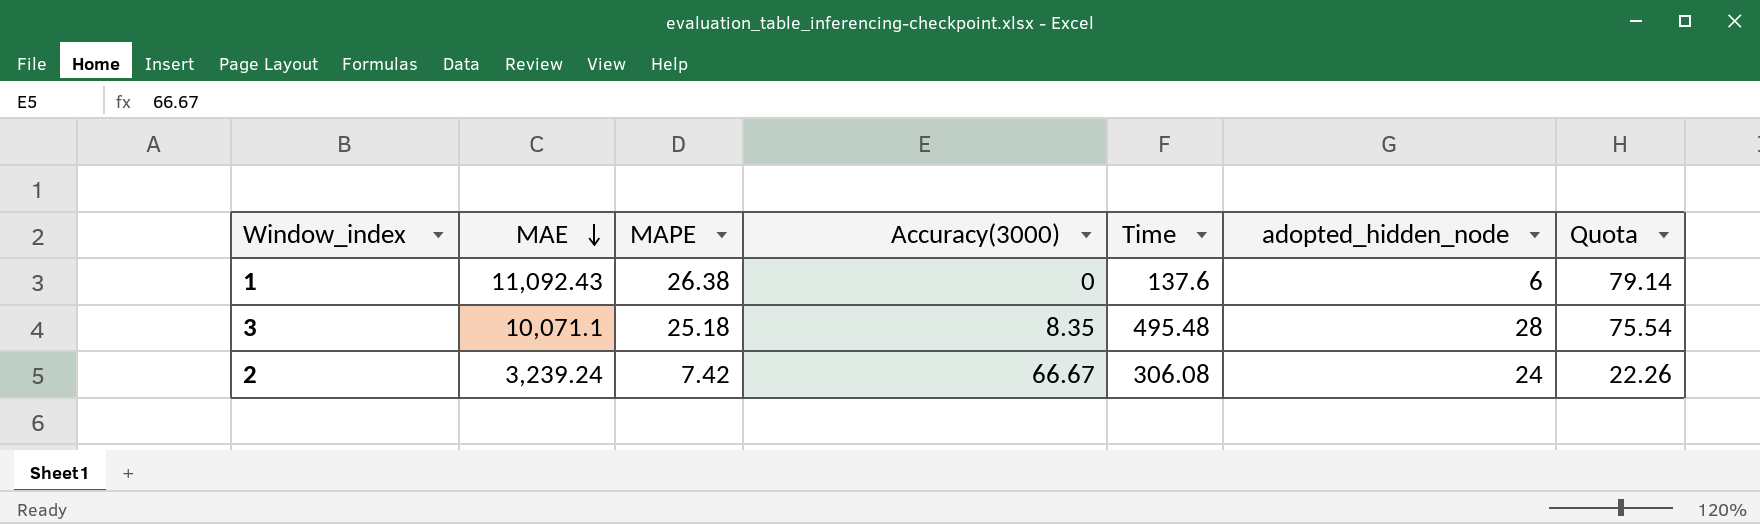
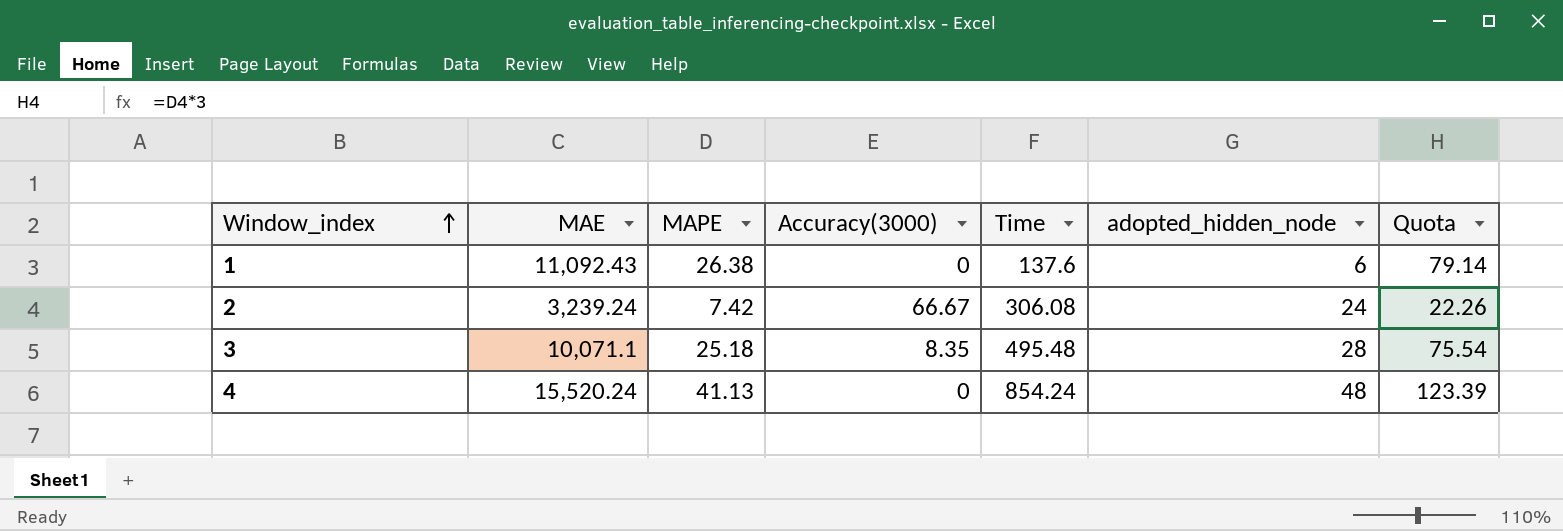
row order: MAE descending -> Window_index ascending
row 4: none -> 15,520.24 | 41.13 | 0 | 854.24 | 48 | 123.39

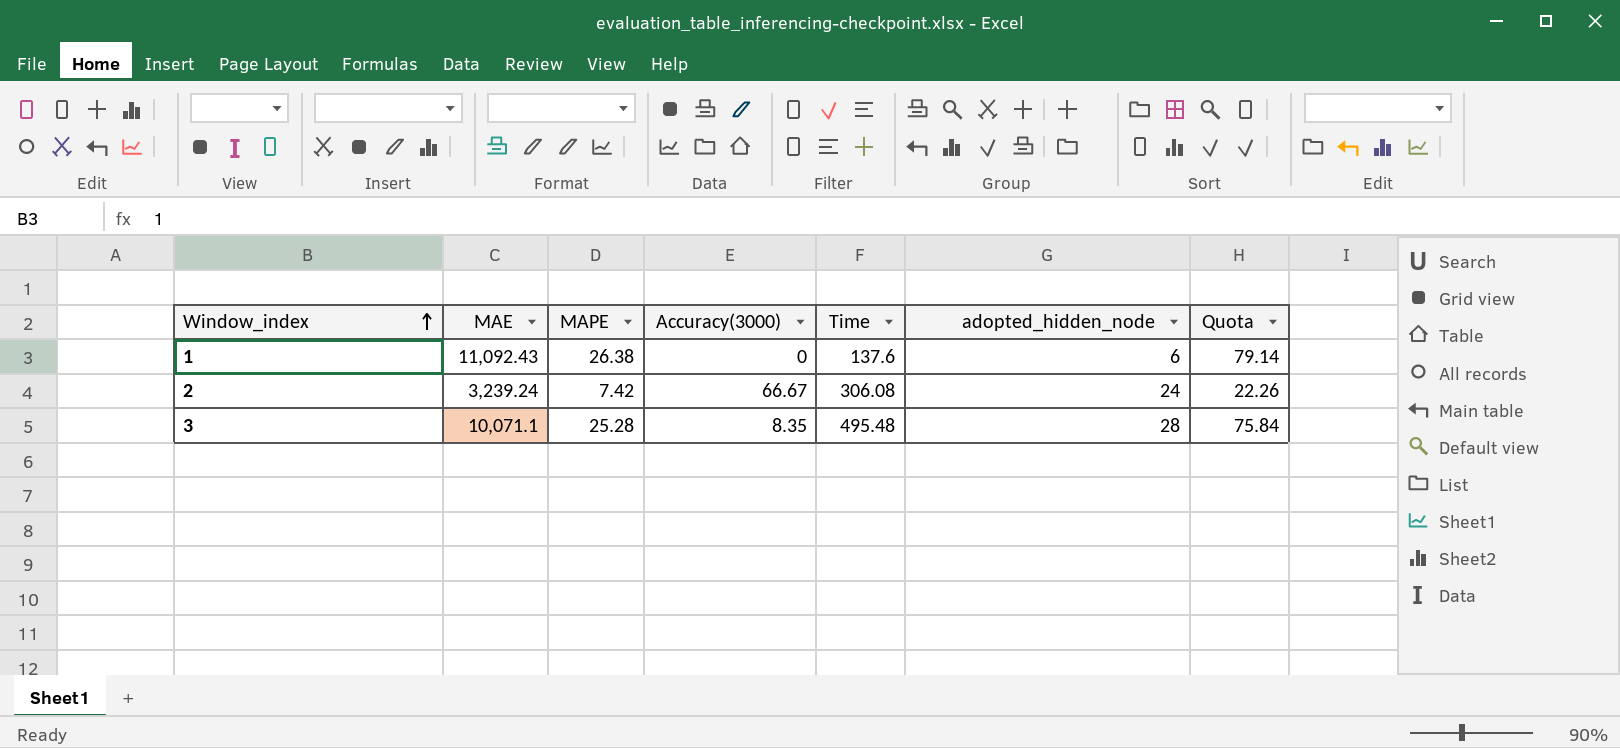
row 4: 15,520.24 | 41.13 | 0 | 854.24 | 48 | 123.39 -> none
3 | MAPE: 25.18 -> 25.28
3 | Quota: 75.54 -> 75.84

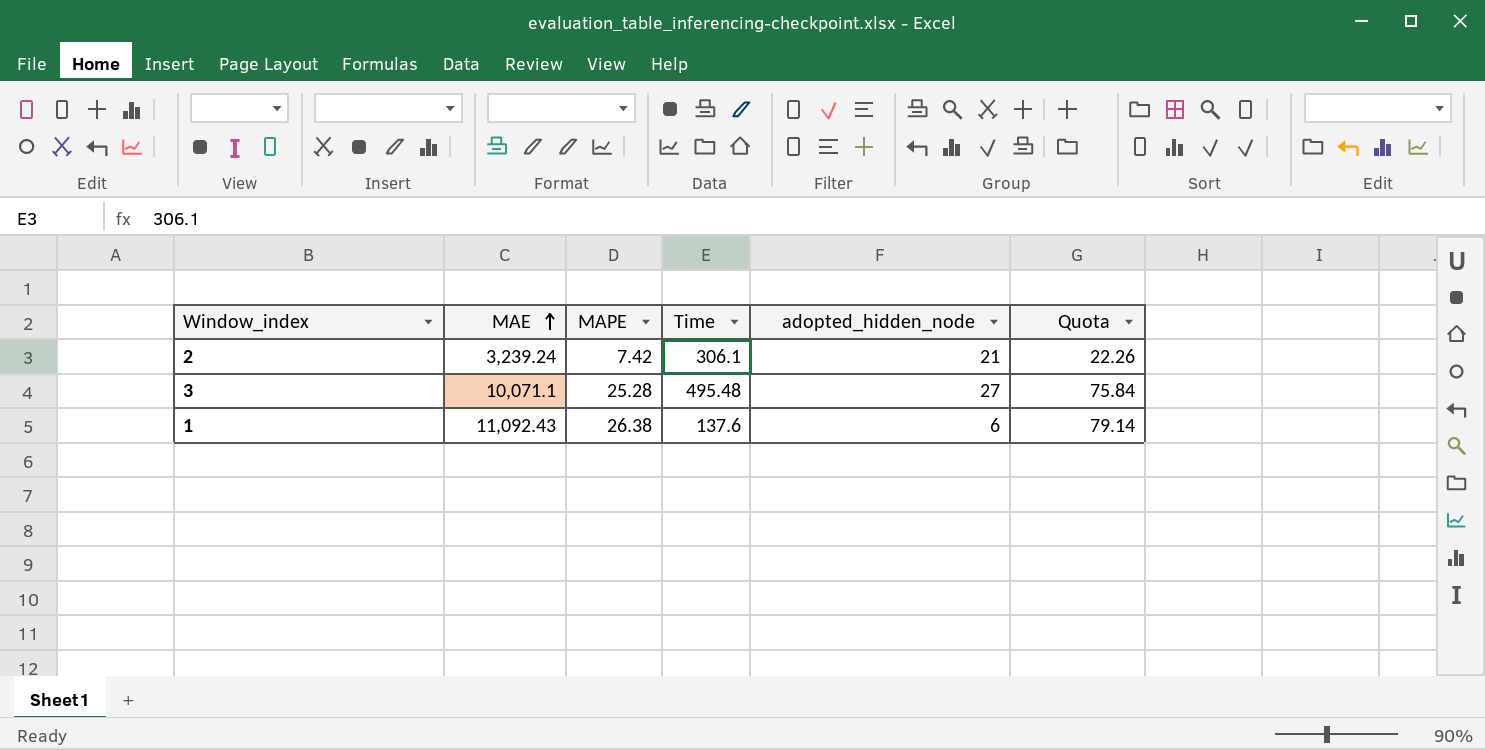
row order: Window_index ascending -> MAE ascending
column Accuracy(3000) | position: 4 -> none
2 | Time: 306.08 -> 306.1
2 | adopted_hidden_node: 24 -> 21
3 | adopted_hidden_node: 28 -> 27

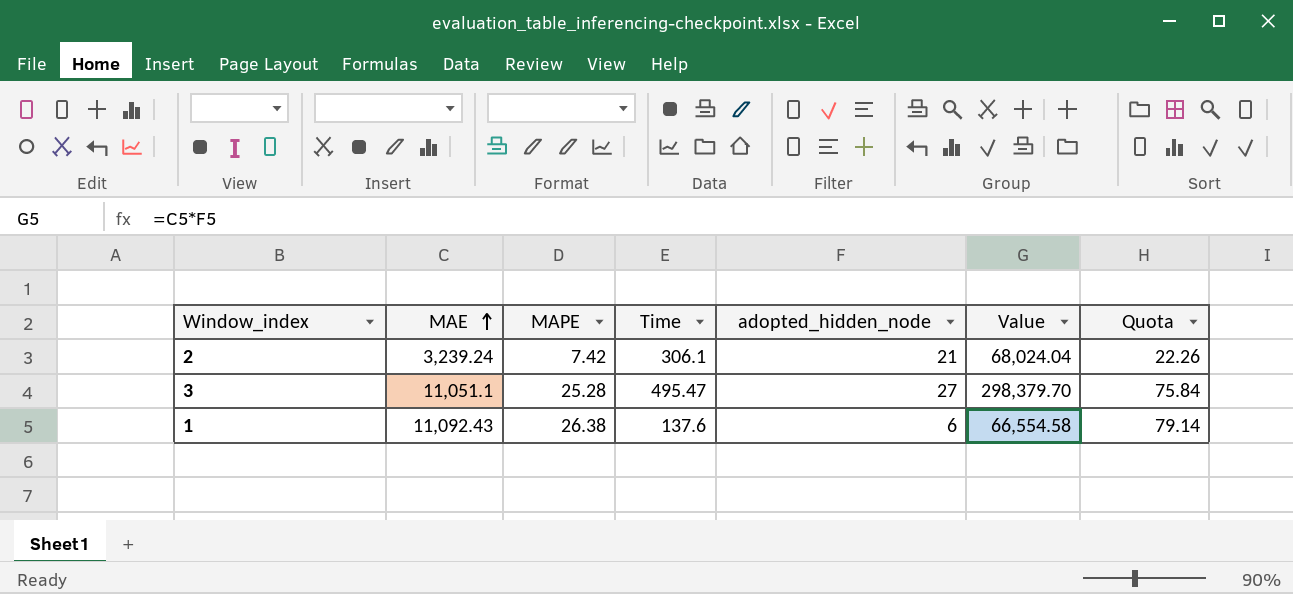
column Value | formula: none -> [MAE] * [adopted_hidden_node]
3 | MAE: 10,071.1 -> 11,051.1
3 | Time: 495.48 -> 495.47

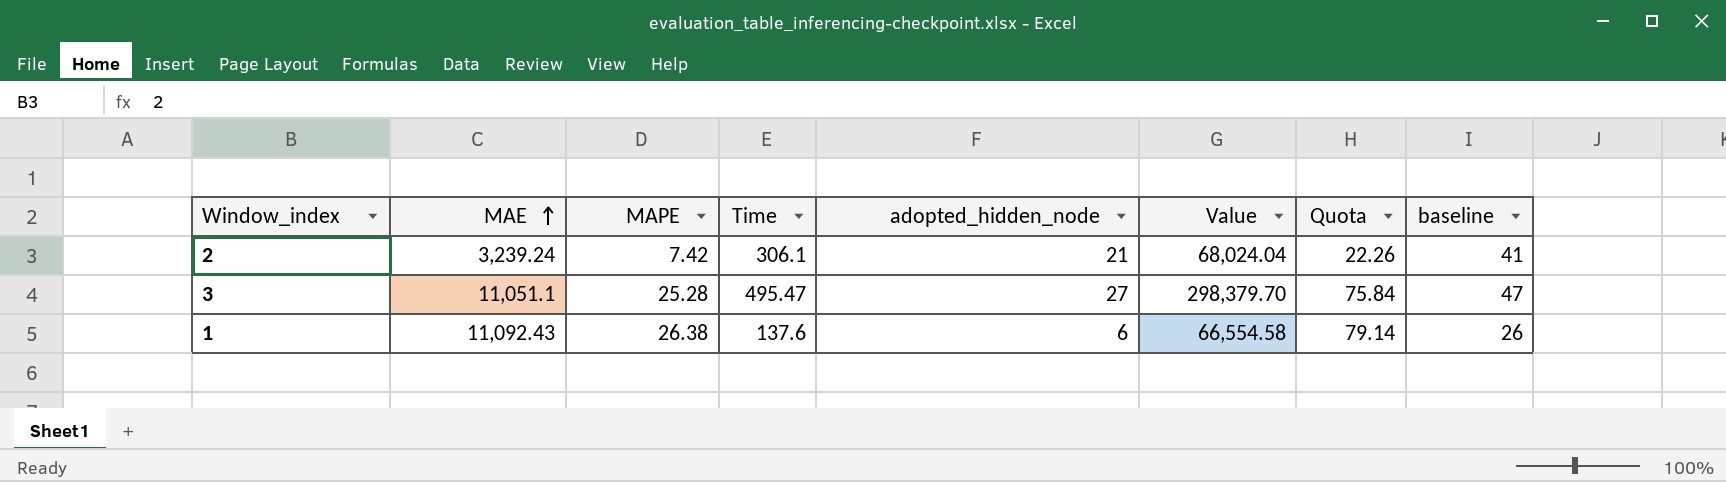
column baseline | formula: none -> [adopted_hidden_node] + 20

